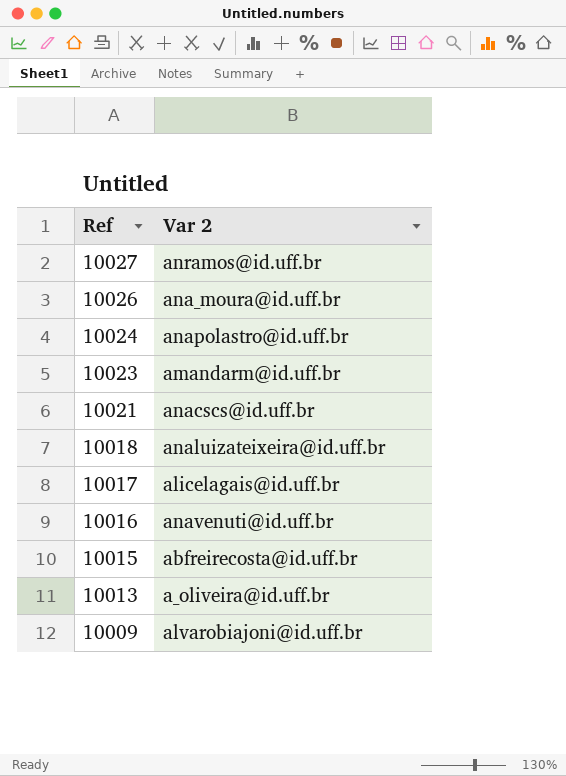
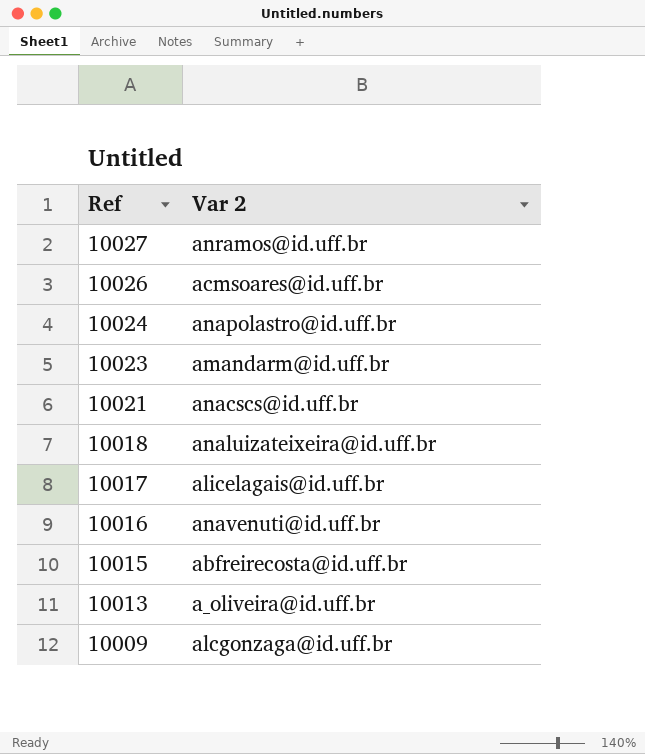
10026 | Var 2: ana_moura@id.uff.br -> acmsoares@id.uff.br
10009 | Var 2: alvarobiajoni@id.uff.br -> alcgonzaga@id.uff.br

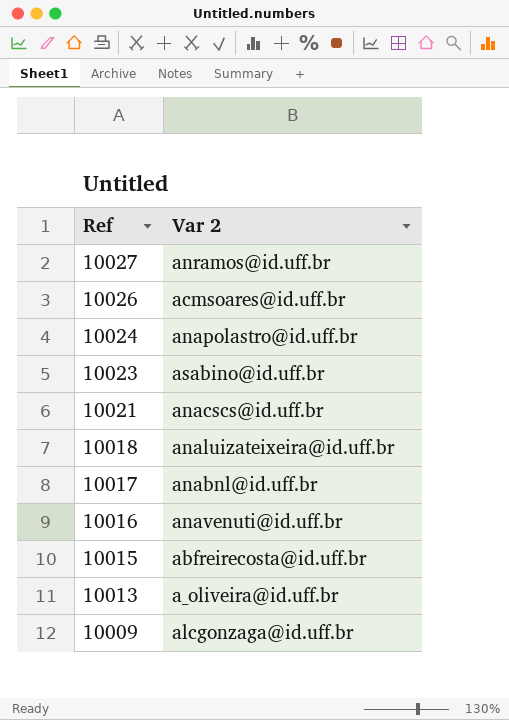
10023 | Var 2: amandarm@id.uff.br -> asabino@id.uff.br
10017 | Var 2: alicelagais@id.uff.br -> anabnl@id.uff.br

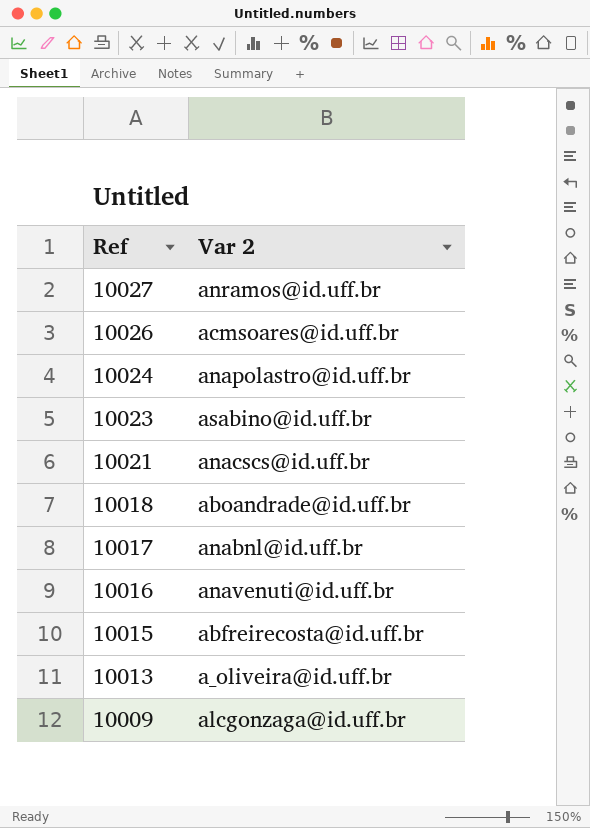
10018 | Var 2: analuizateixeira@id.uff.br -> aboandrade@id.uff.br

